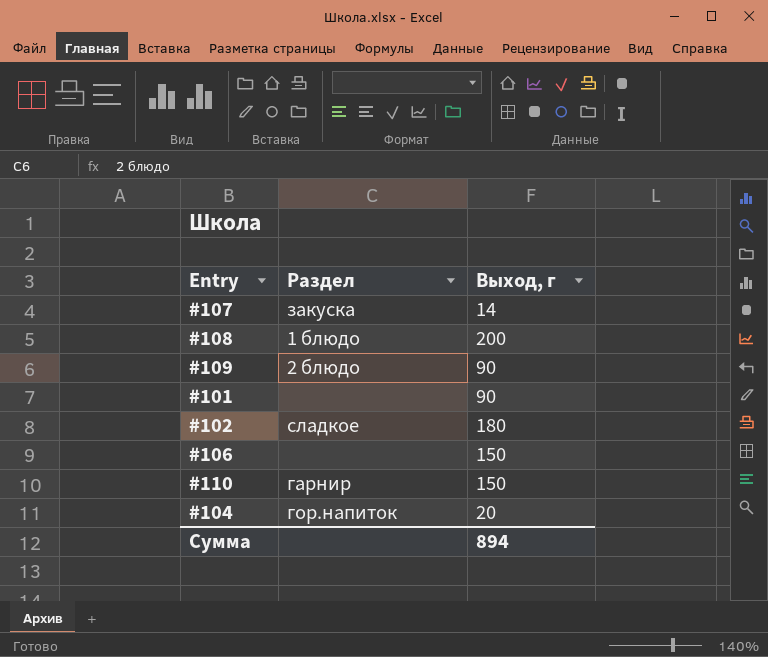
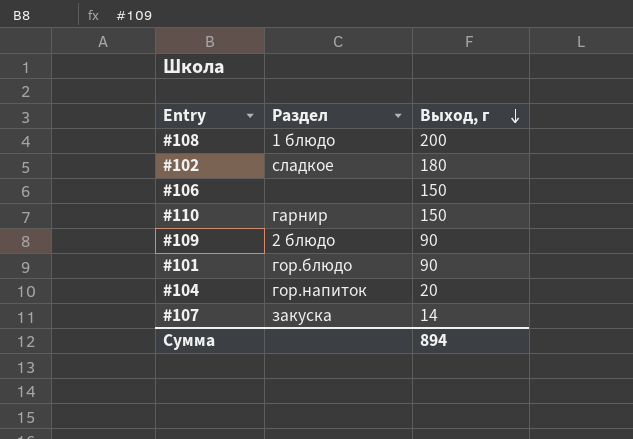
row order: none -> Выход, г descending
#101 | Раздел: none -> гор.блюдо

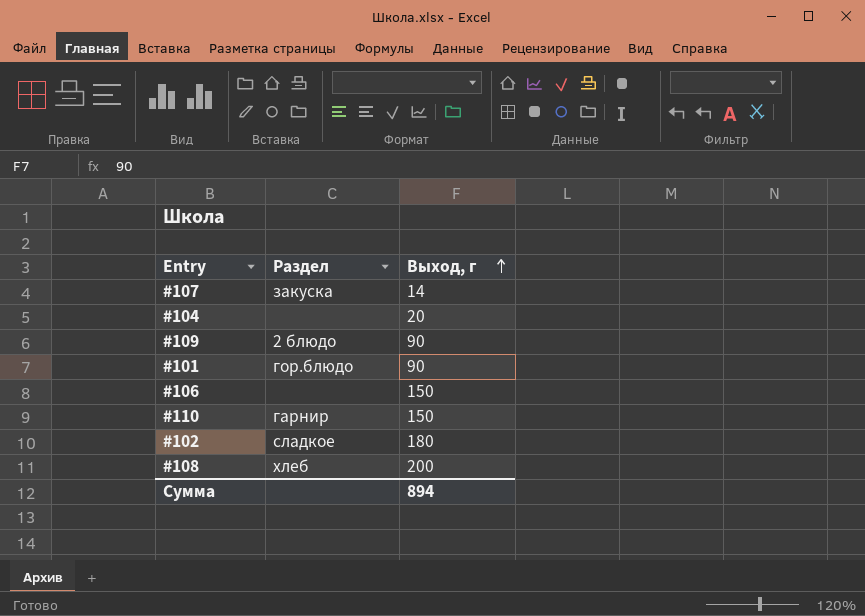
row order: Выход, г descending -> Выход, г ascending
#104 | Раздел: гор.напиток -> none
#108 | Раздел: 1 блюдо -> хлеб

